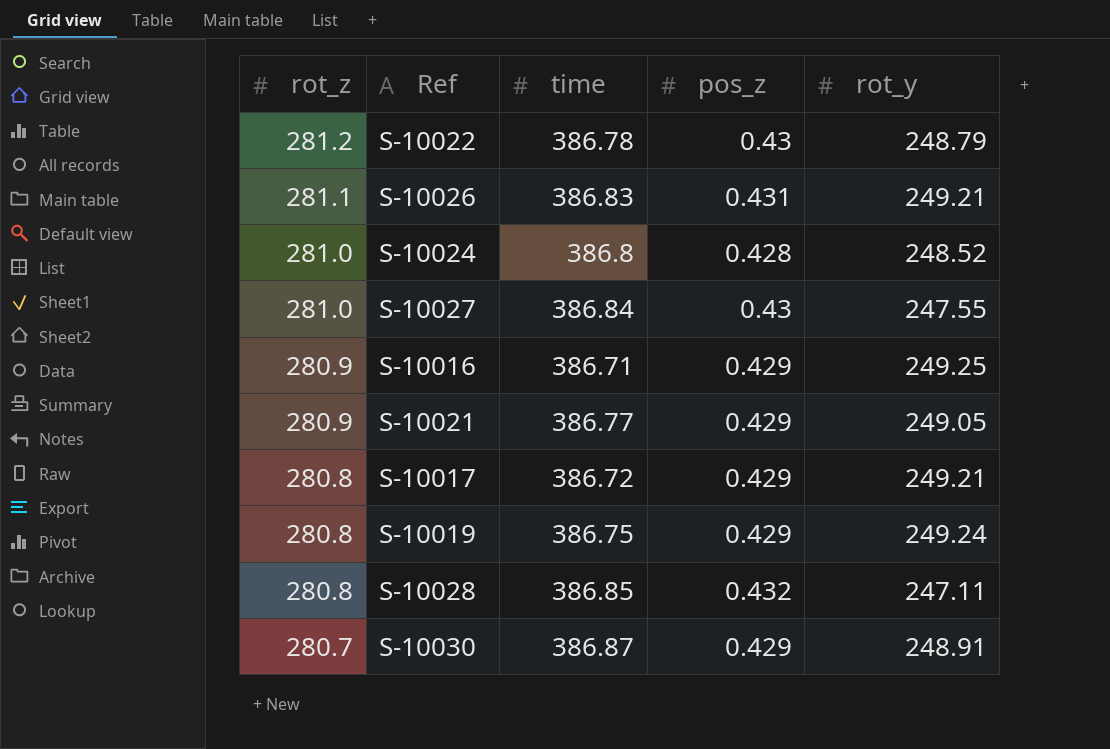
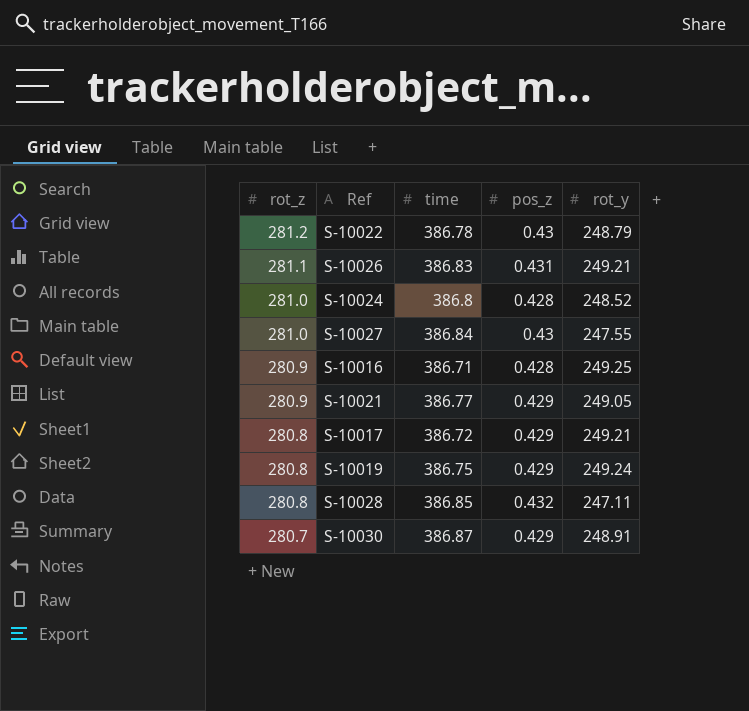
S-10016 | pos_z: 0.429 -> 0.428

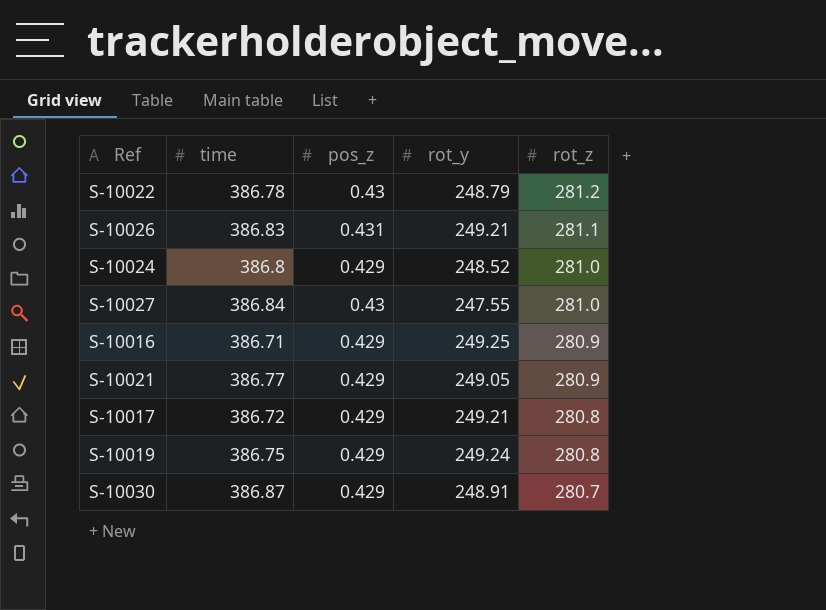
column rot_z | position: 1 -> 5
row S-10028: 280.8 | 386.85 | 0.432 | 247.11 -> none
S-10024 | pos_z: 0.428 -> 0.429
S-10016 | pos_z: 0.428 -> 0.429

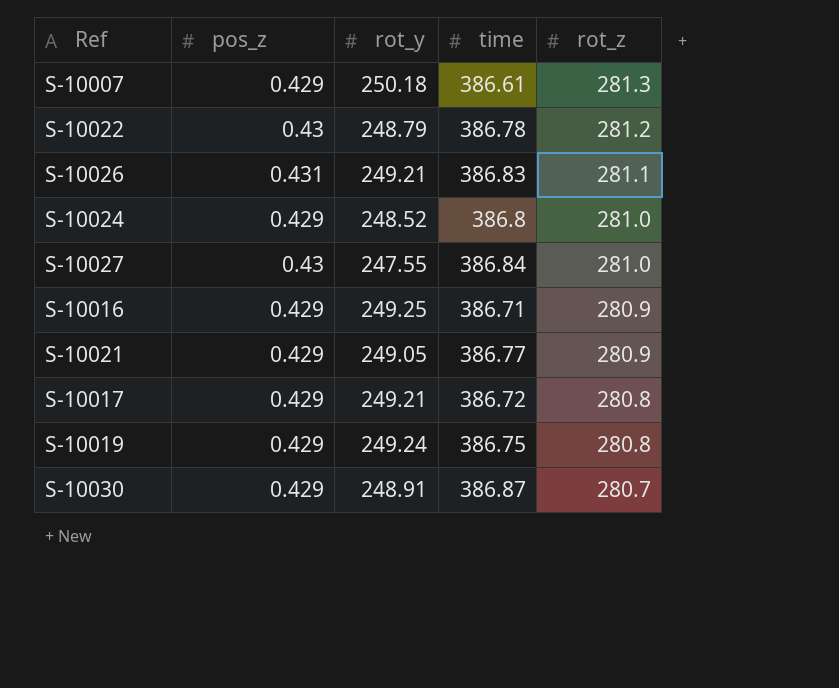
column time | position: 2 -> 4
row S-10007: none -> 0.429 | 250.18 | 386.61 | 281.3

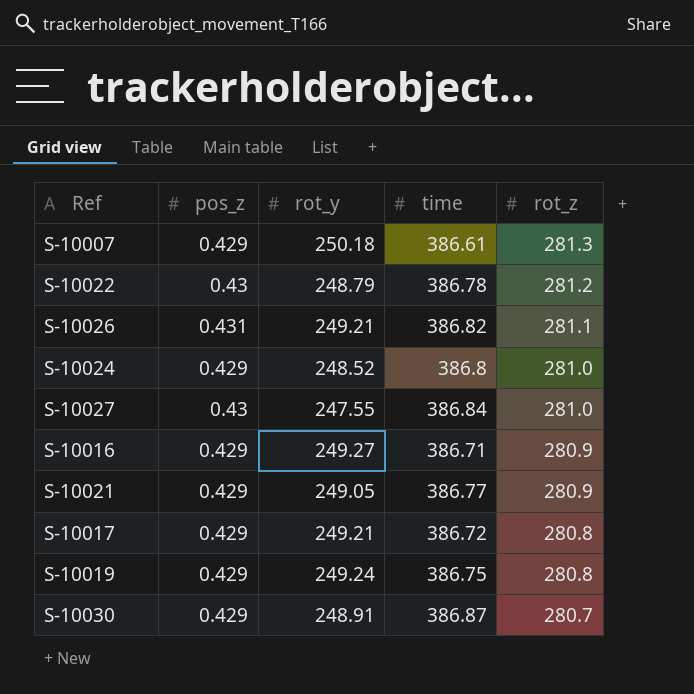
S-10026 | time: 386.83 -> 386.82
S-10016 | rot_y: 249.25 -> 249.27

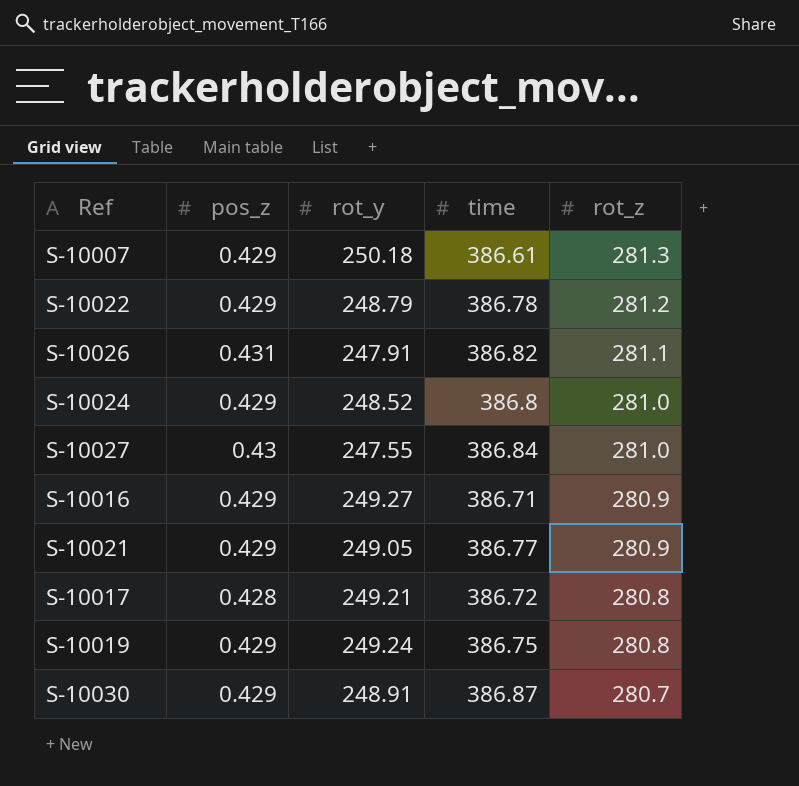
S-10022 | pos_z: 0.43 -> 0.429
S-10026 | rot_y: 249.21 -> 247.91
S-10017 | pos_z: 0.429 -> 0.428

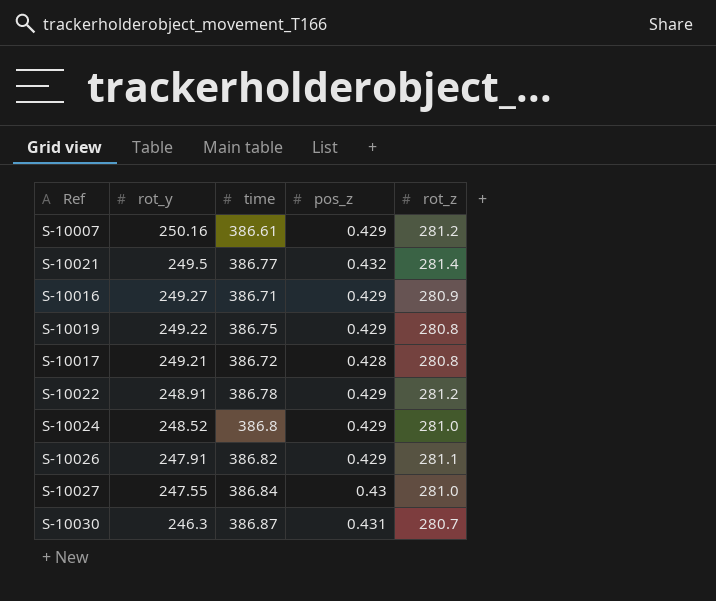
row order: rot_z descending -> rot_y descending
column pos_z | position: 2 -> 4
S-10007 | rot_y: 250.18 -> 250.16
S-10007 | rot_z: 281.3 -> 281.2
S-10021 | rot_y: 249.05 -> 249.5
S-10021 | pos_z: 0.429 -> 0.432
S-10021 | rot_z: 280.9 -> 281.4
S-10019 | rot_y: 249.24 -> 249.22
S-10022 | rot_y: 248.79 -> 248.91
S-10026 | pos_z: 0.431 -> 0.429
S-10030 | rot_y: 248.91 -> 246.3
S-10030 | pos_z: 0.429 -> 0.431

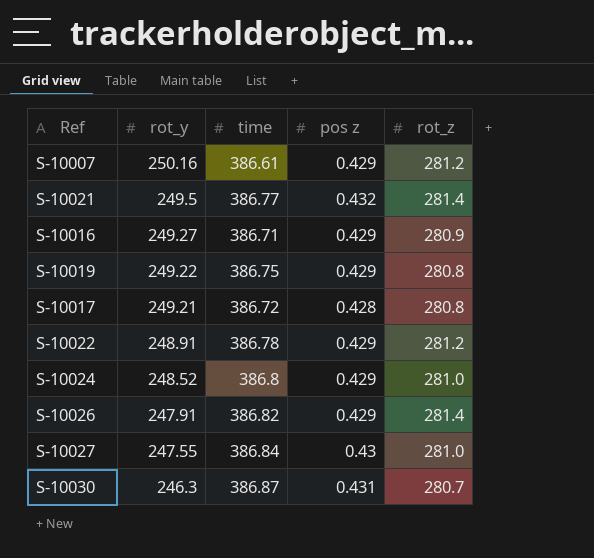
column name: pos_z -> pos z
S-10026 | rot_z: 281.1 -> 281.4

